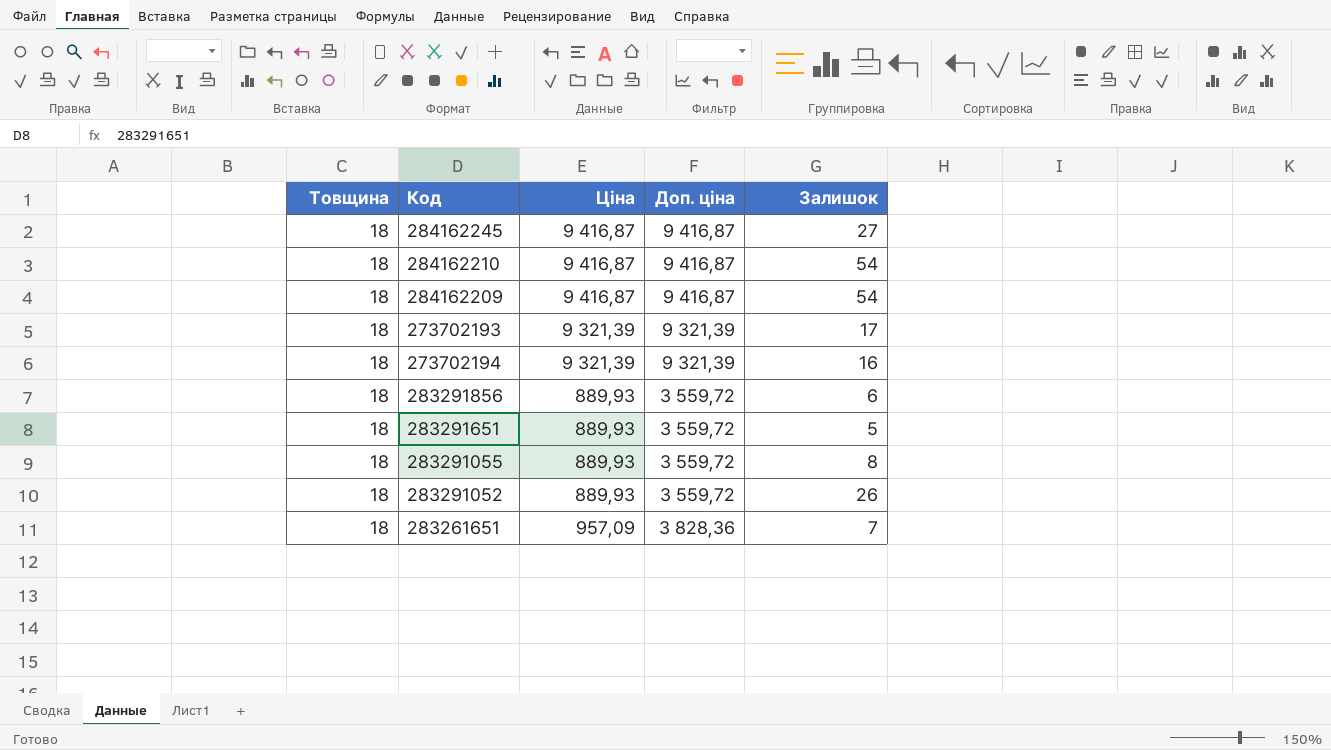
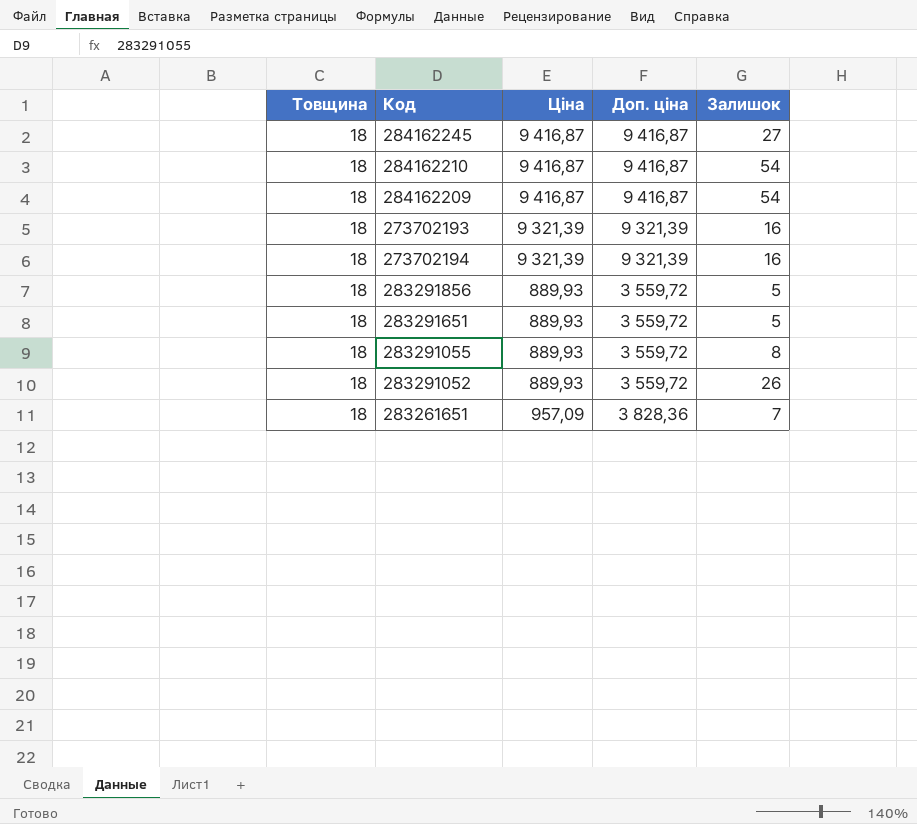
273702193 | Залишок: 17 -> 16
283291856 | Залишок: 6 -> 5

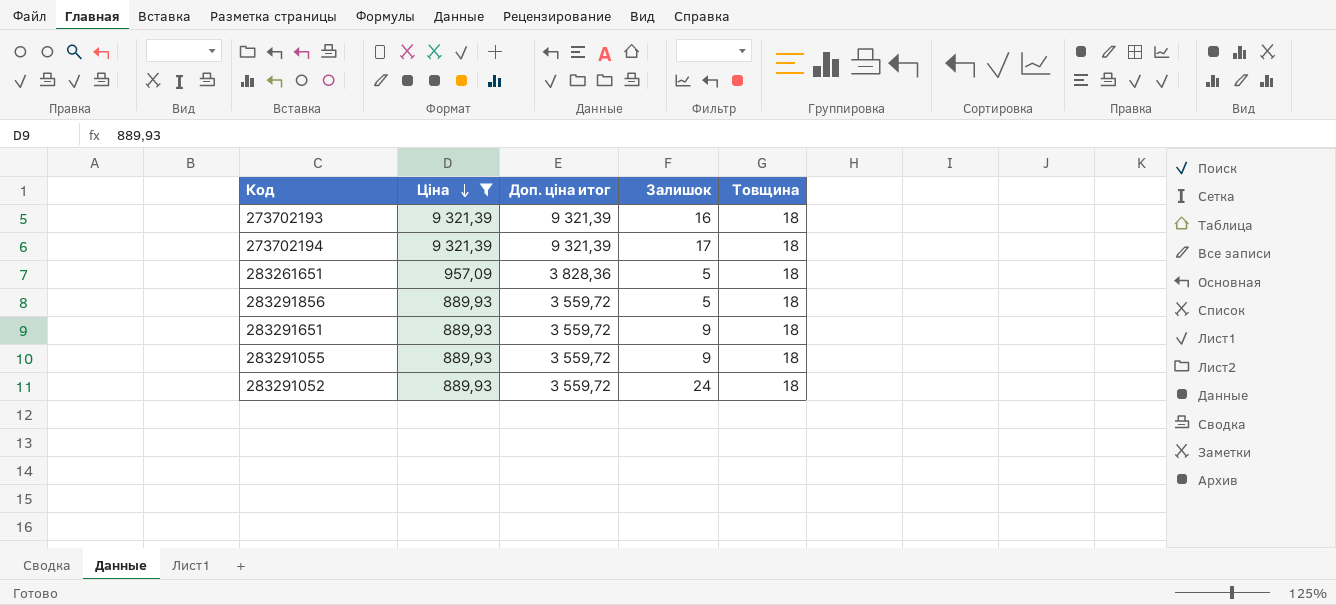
filter: none -> Ціна != 9 416,87
row order: none -> Ціна descending
column name: Доп. ціна -> Доп. ціна итог
column Товщина | position: 1 -> 5
273702194 | Залишок: 16 -> 17
283261651 | Залишок: 7 -> 5
283291651 | Залишок: 5 -> 9
283291055 | Залишок: 8 -> 9
283291052 | Залишок: 26 -> 24

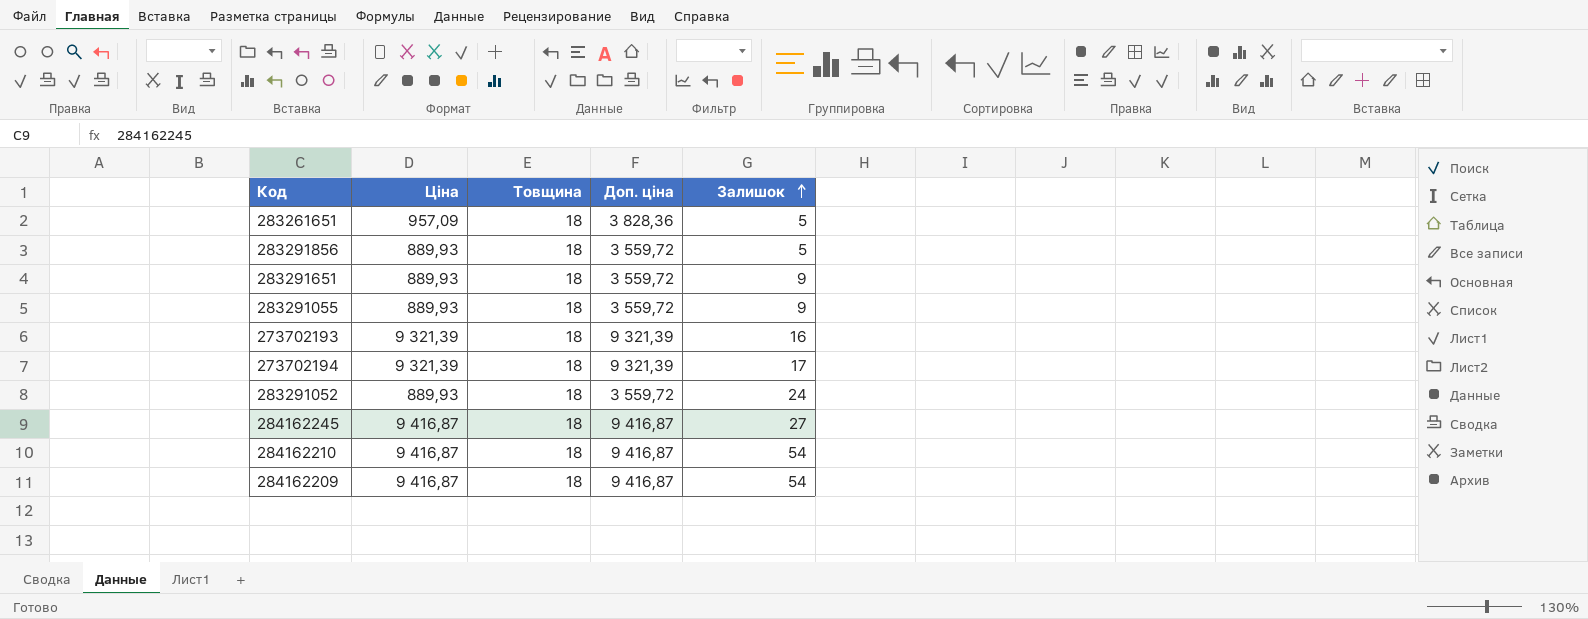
filter: Ціна != 9 416,87 -> none
row order: Ціна descending -> Залишок ascending
column Товщина | position: 5 -> 3
column name: Доп. ціна итог -> Доп. ціна

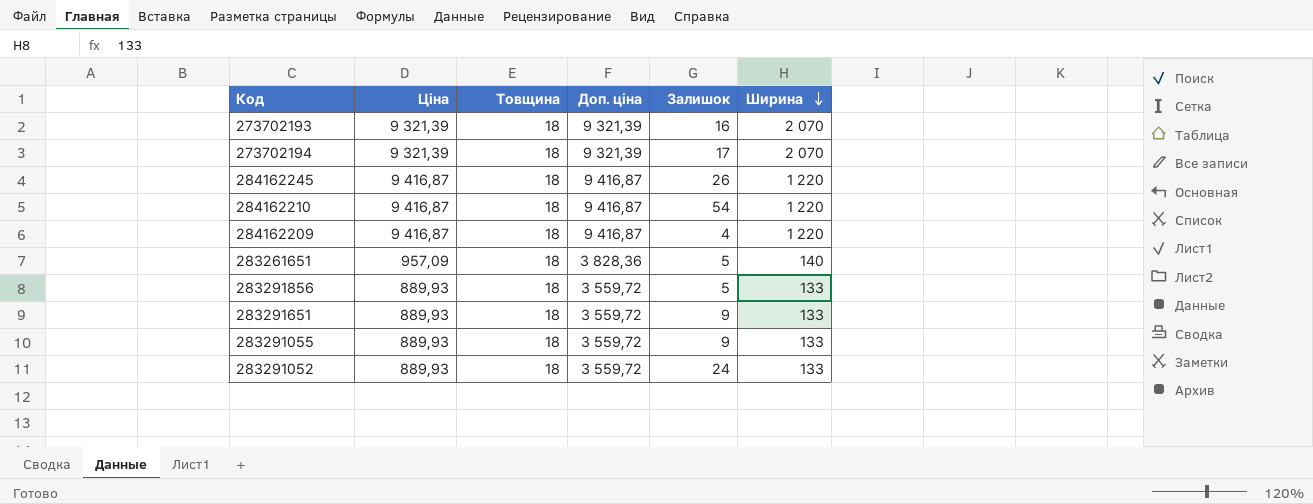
row order: Залишок ascending -> Ширина descending
column Ширина | position: none -> 6
284162245 | Залишок: 27 -> 26
284162209 | Залишок: 54 -> 4

